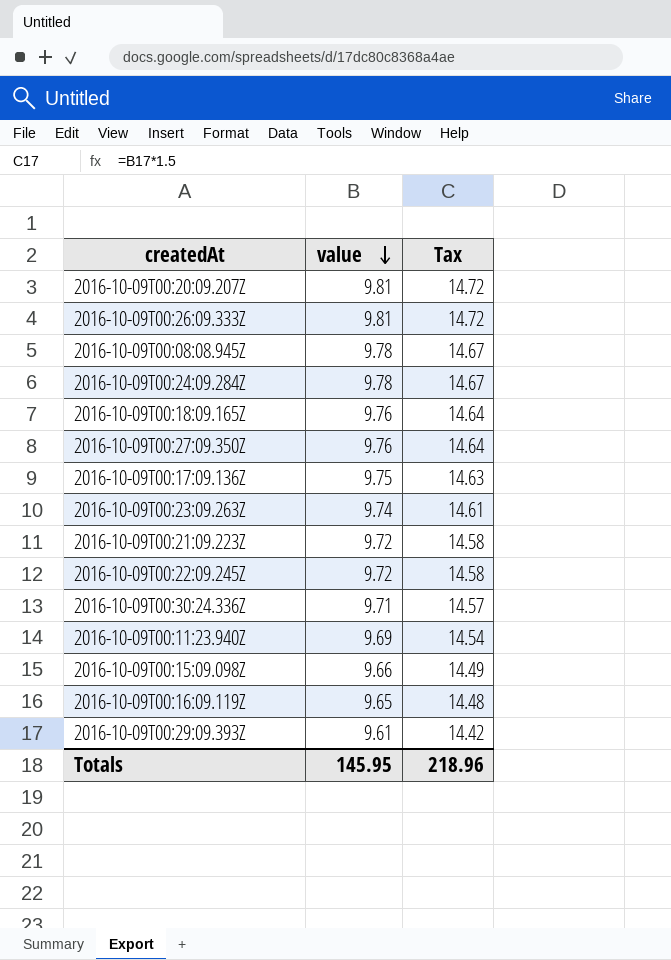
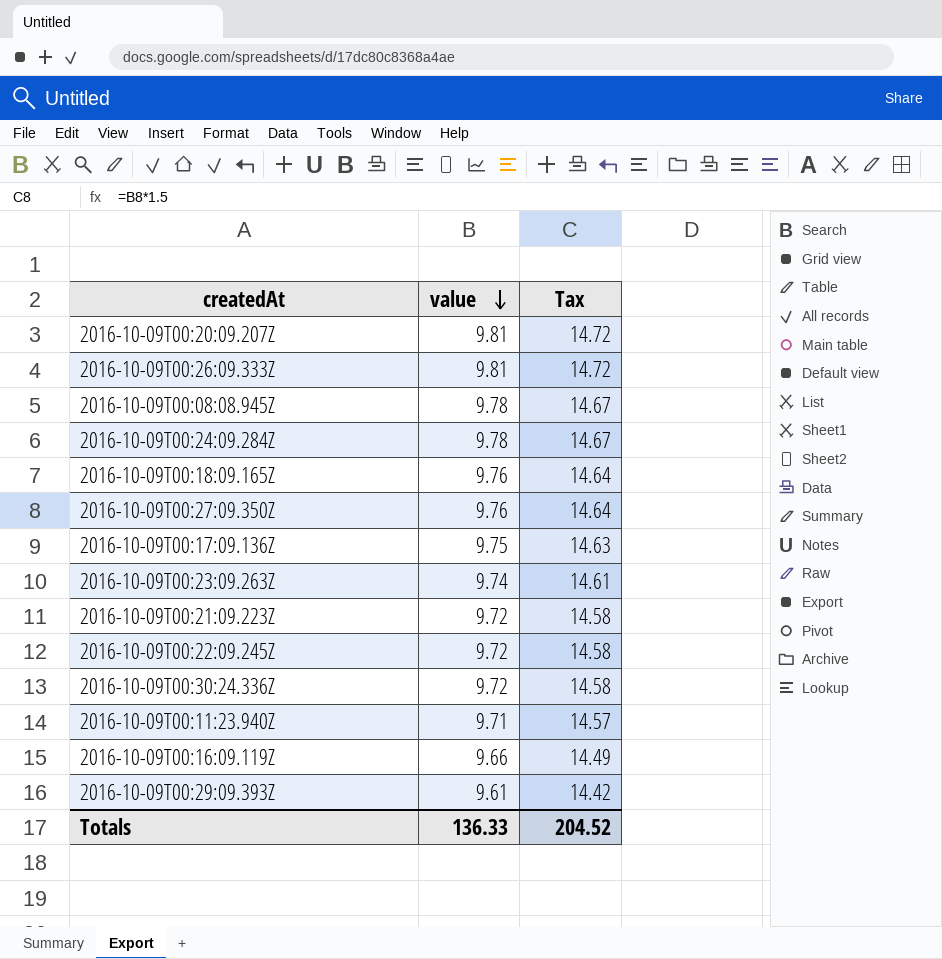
row 2016-10-09T00:15:09.098Z: 9.66 | 14.49 -> none
2016-10-09T00:30:24.336Z | value: 9.71 -> 9.72
2016-10-09T00:30:24.336Z | Tax: 14.57 -> 14.58
2016-10-09T00:11:23.940Z | value: 9.69 -> 9.71
2016-10-09T00:11:23.940Z | Tax: 14.54 -> 14.57
2016-10-09T00:16:09.119Z | value: 9.65 -> 9.66
2016-10-09T00:16:09.119Z | Tax: 14.48 -> 14.49
Totals | value: 145.95 -> 136.33
Totals | Tax: 218.96 -> 204.52

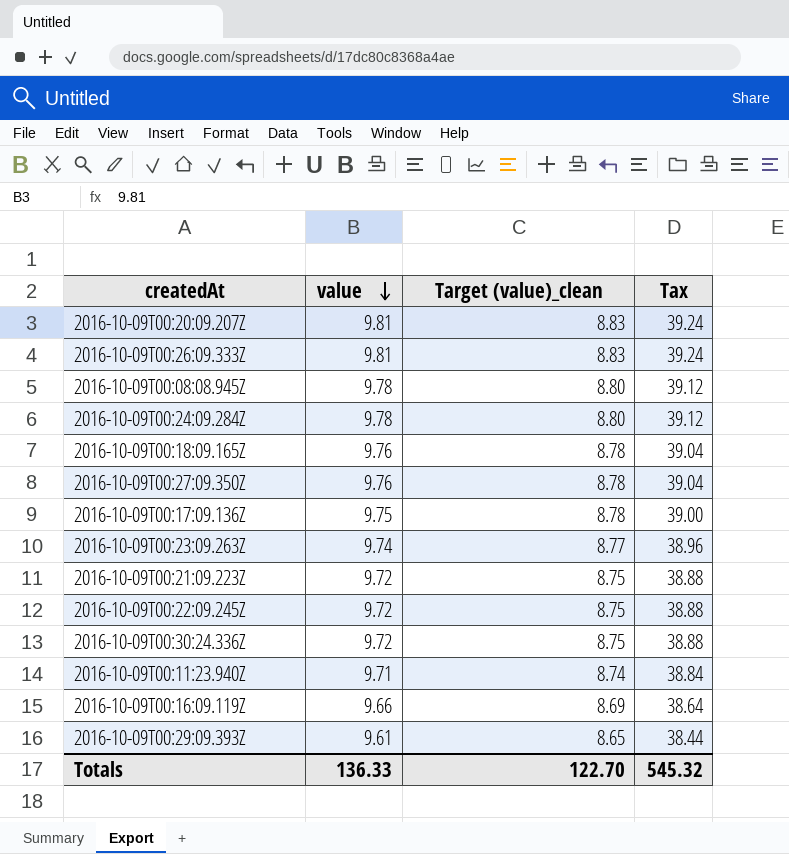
column Target (value)_clean | formula: none -> [value] * 0.9
column Tax | formula: [value] * 1.5 -> [value] * 4
Totals | Tax: 204.52 -> 545.32

